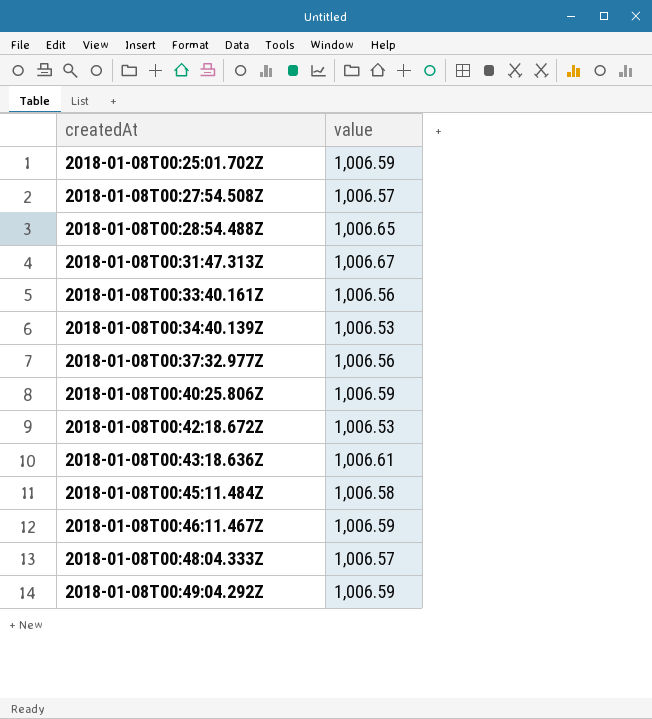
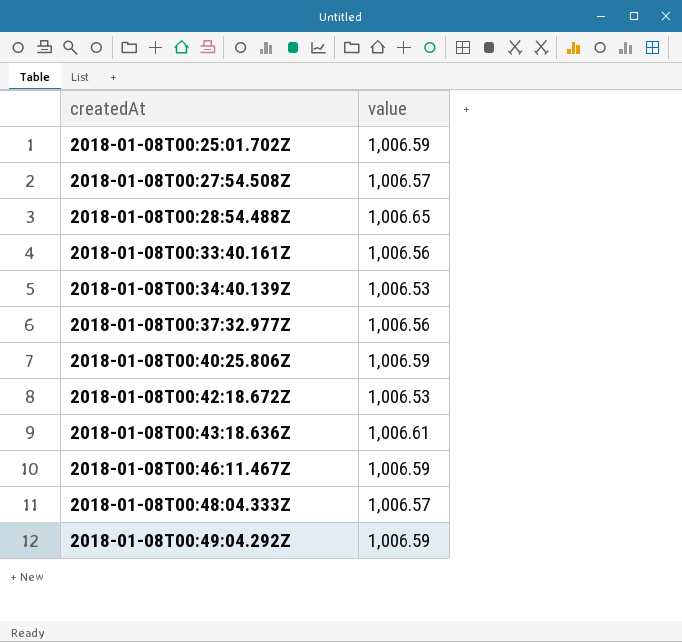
row 2018-01-08T00:31:47.313Z: 1,006.67 -> none
row 2018-01-08T00:45:11.484Z: 1,006.58 -> none

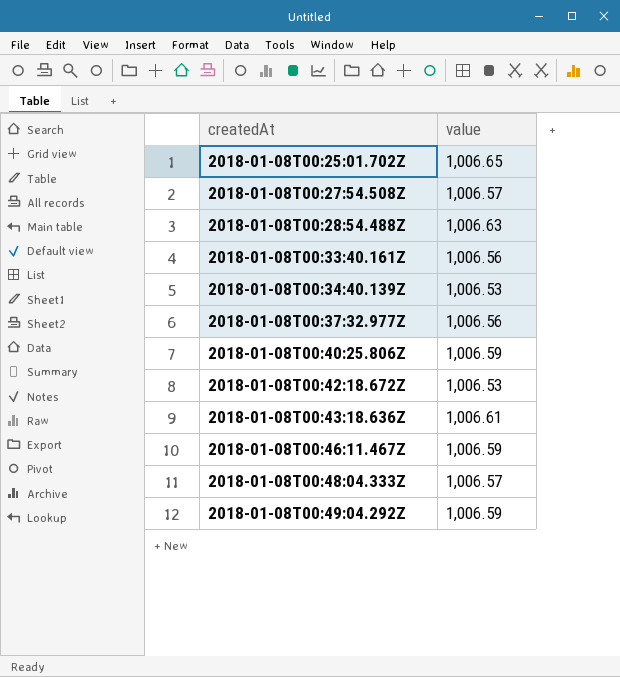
2018-01-08T00:25:01.702Z | value: 1,006.59 -> 1,006.65
2018-01-08T00:28:54.488Z | value: 1,006.65 -> 1,006.63

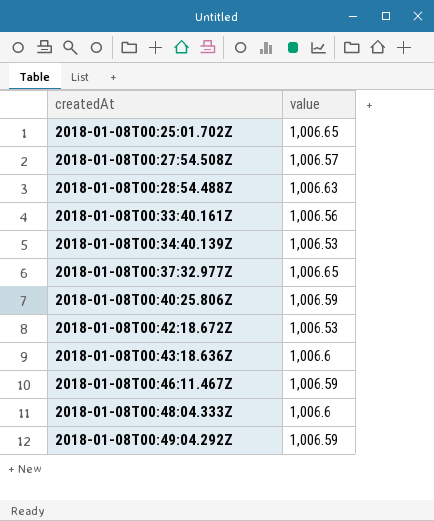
2018-01-08T00:37:32.977Z | value: 1,006.56 -> 1,006.65
2018-01-08T00:43:18.636Z | value: 1,006.61 -> 1,006.6
2018-01-08T00:48:04.333Z | value: 1,006.57 -> 1,006.6

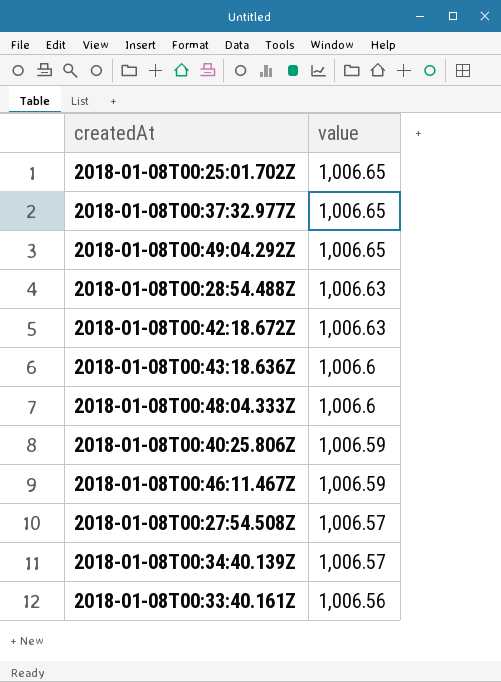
row order: createdAt ascending -> value descending
2018-01-08T00:49:04.292Z | value: 1,006.59 -> 1,006.65
2018-01-08T00:42:18.672Z | value: 1,006.53 -> 1,006.63
2018-01-08T00:34:40.139Z | value: 1,006.53 -> 1,006.57

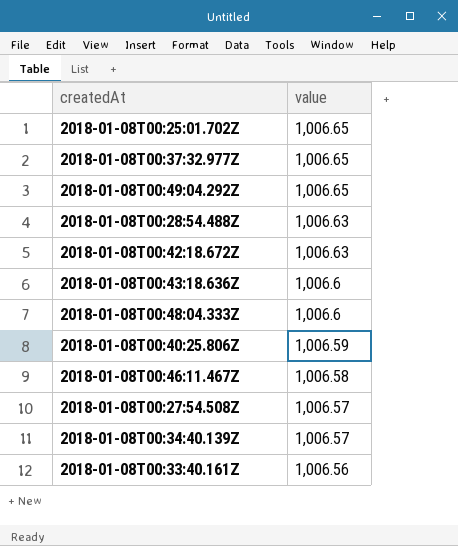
2018-01-08T00:46:11.467Z | value: 1,006.59 -> 1,006.58

